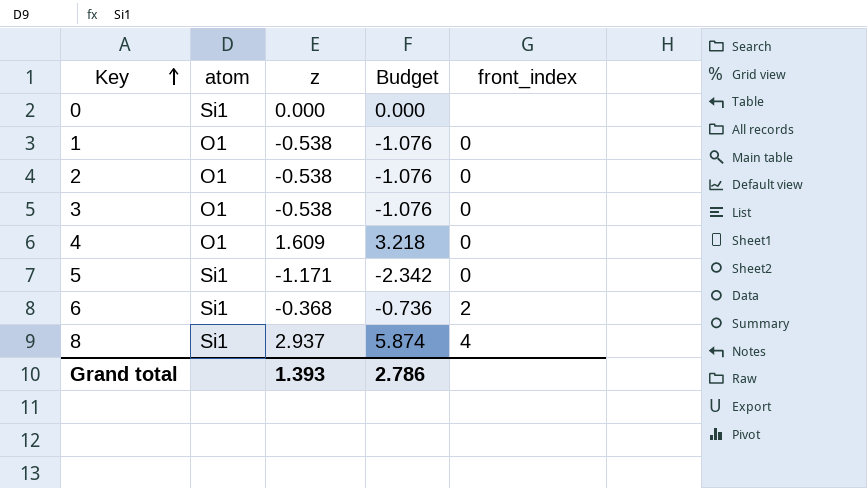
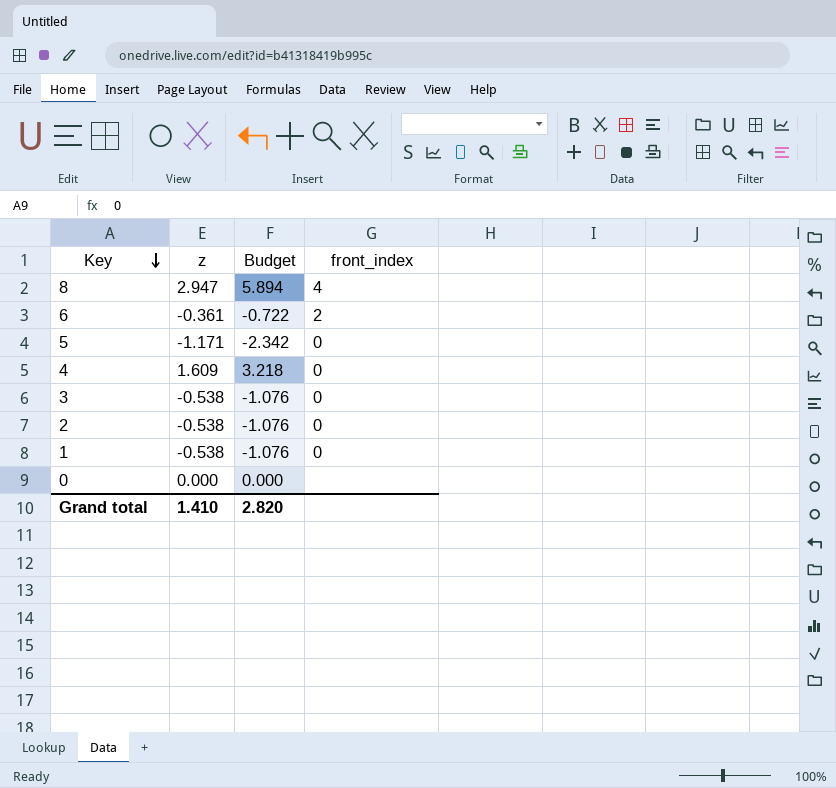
row order: Key ascending -> Key descending
column atom | position: 2 -> none
8 | z: 2.937 -> 2.947
8 | Budget: 5.874 -> 5.894
6 | z: -0.368 -> -0.361
6 | Budget: -0.736 -> -0.722
Grand total | z: 1.393 -> 1.410
Grand total | Budget: 2.786 -> 2.820

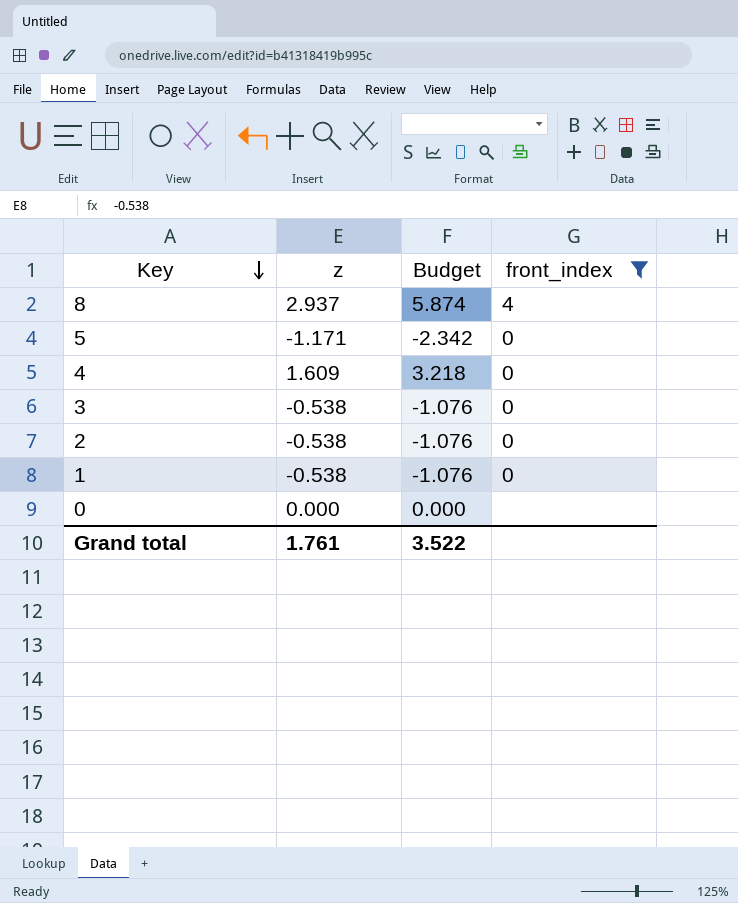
filter: none -> front_index != 2
8 | z: 2.947 -> 2.937
8 | Budget: 5.894 -> 5.874
Grand total | z: 1.410 -> 1.761
Grand total | Budget: 2.820 -> 3.522

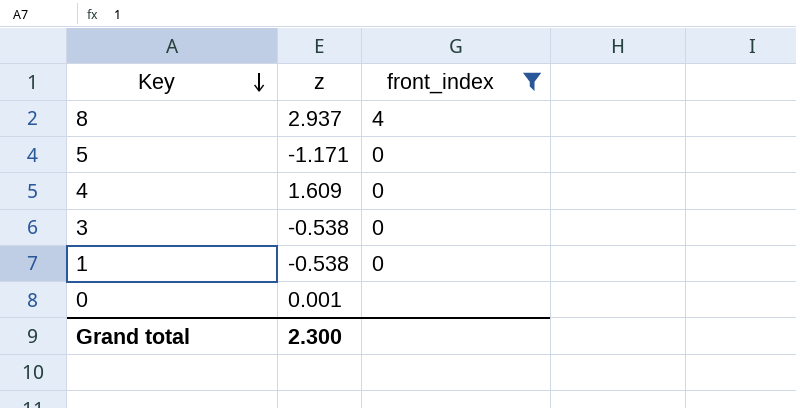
column Budget | formula: [z] * 2 -> none
row 2: -0.538 | -1.076 | 0 -> none
0 | z: 0.000 -> 0.001
Grand total | z: 1.761 -> 2.300

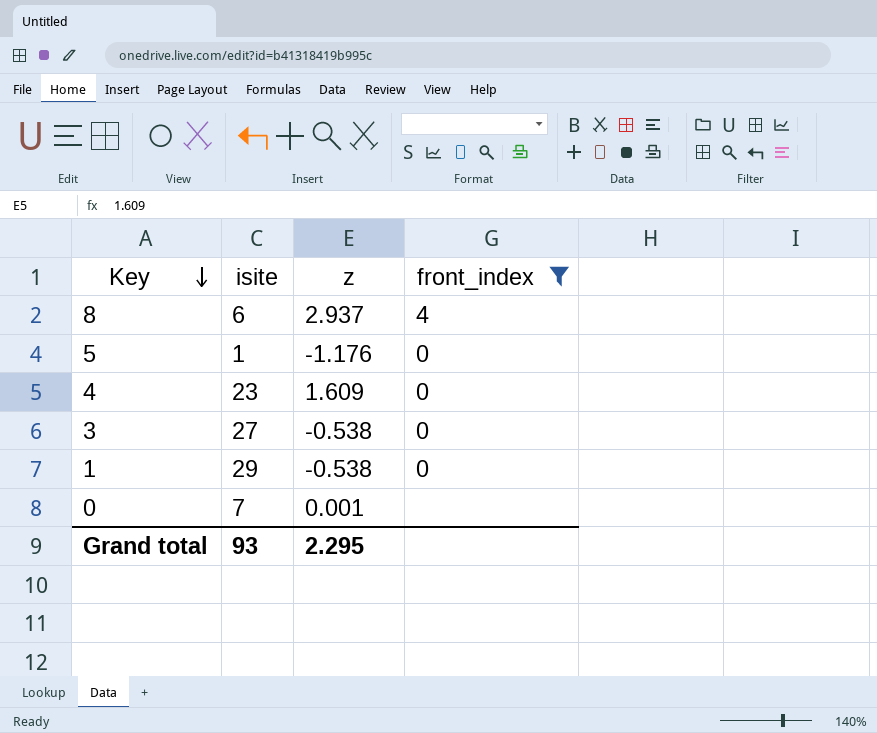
column isite | position: none -> 2
5 | z: -1.171 -> -1.176
Grand total | z: 2.300 -> 2.295

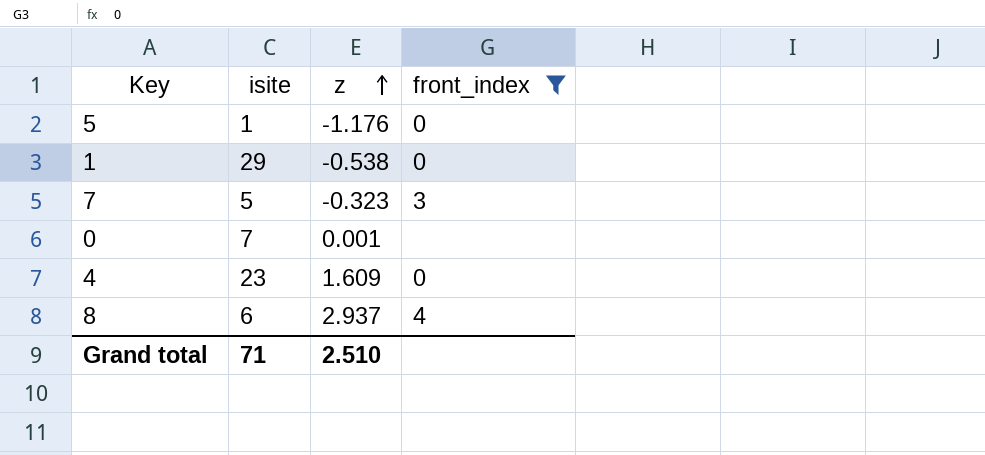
row order: Key descending -> z ascending
row 3: 27 | -0.538 | 0 -> none
row 7: none -> 5 | -0.323 | 3
Grand total | isite: 93 -> 71
Grand total | z: 2.295 -> 2.510

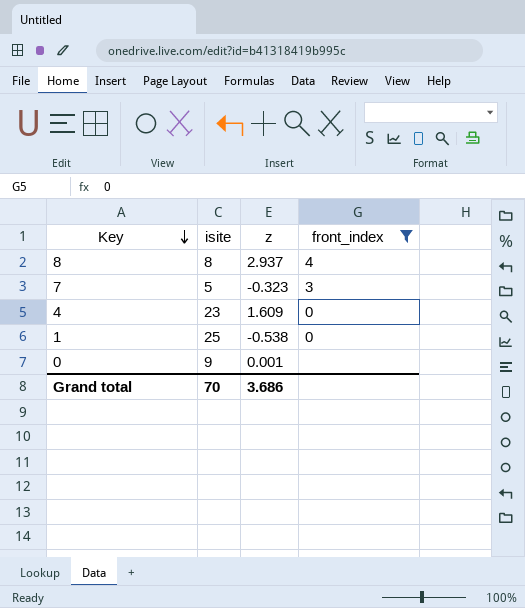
row order: z ascending -> Key descending
row 5: 1 | -1.176 | 0 -> none
8 | isite: 6 -> 8
1 | isite: 29 -> 25
0 | isite: 7 -> 9
Grand total | isite: 71 -> 70
Grand total | z: 2.510 -> 3.686

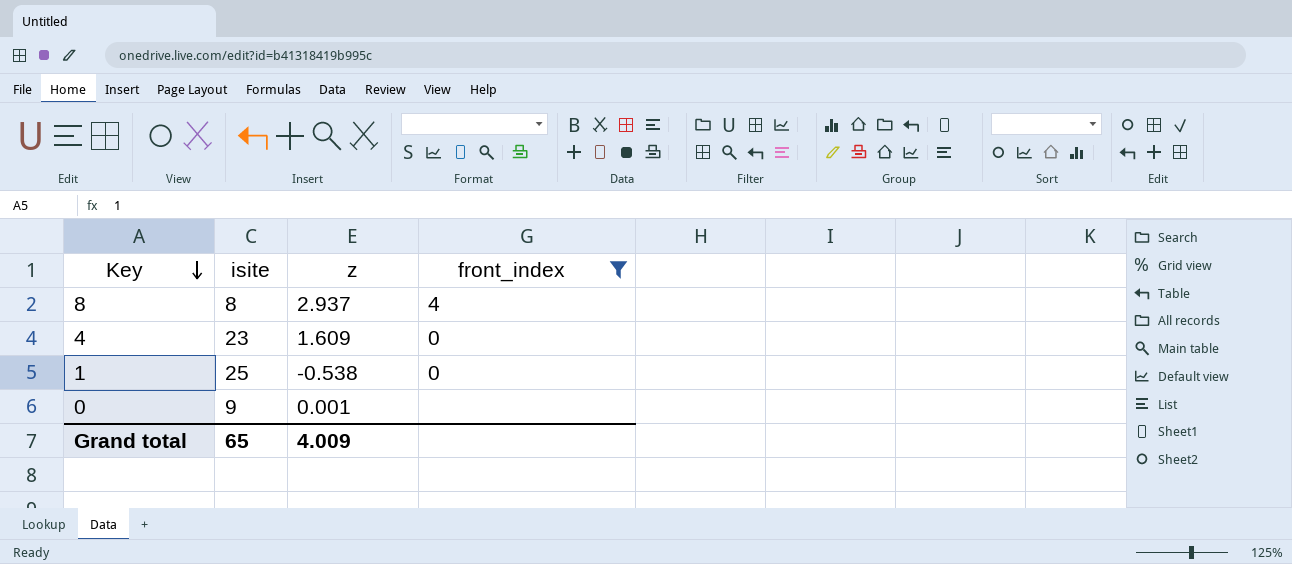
row 7: 5 | -0.323 | 3 -> none
Grand total | isite: 70 -> 65
Grand total | z: 3.686 -> 4.009

